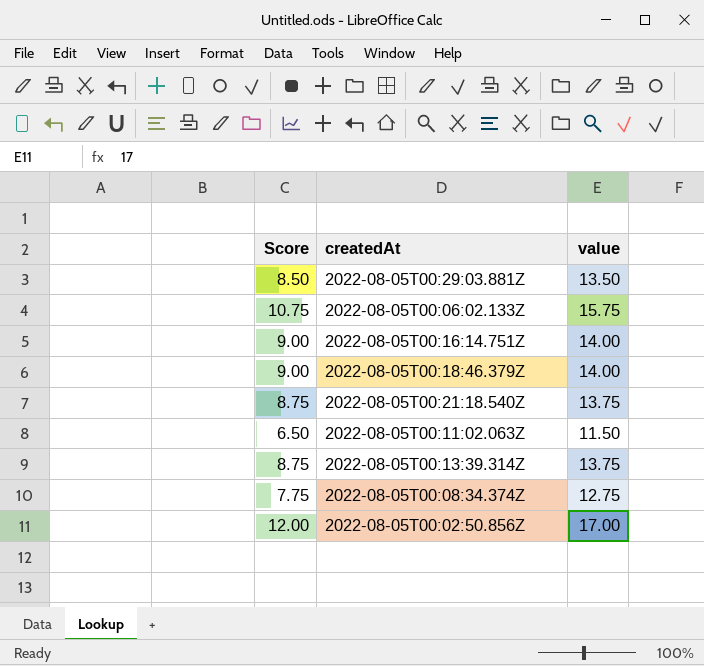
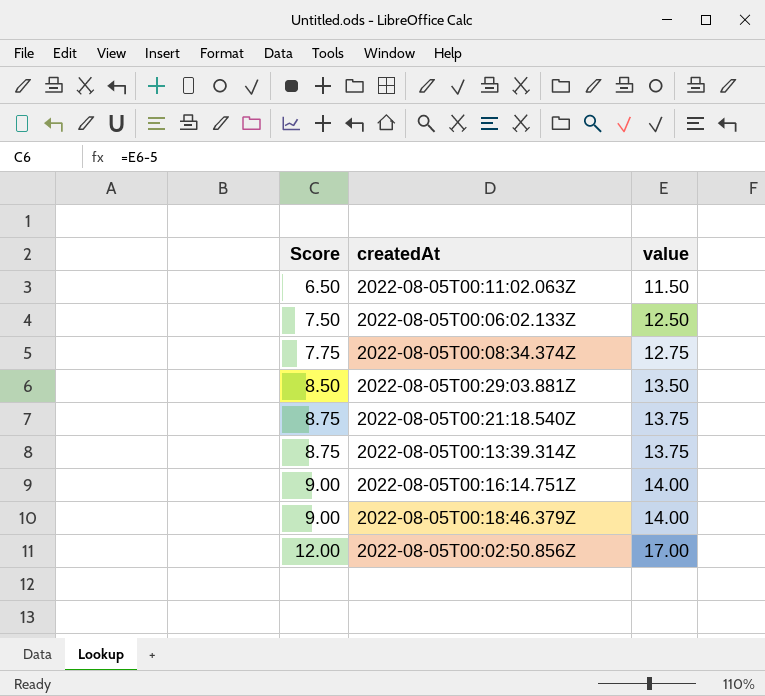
row order: none -> Score ascending
2022-08-05T00:06:02.133Z | Score: 10.75 -> 7.50
2022-08-05T00:06:02.133Z | value: 15.75 -> 12.50

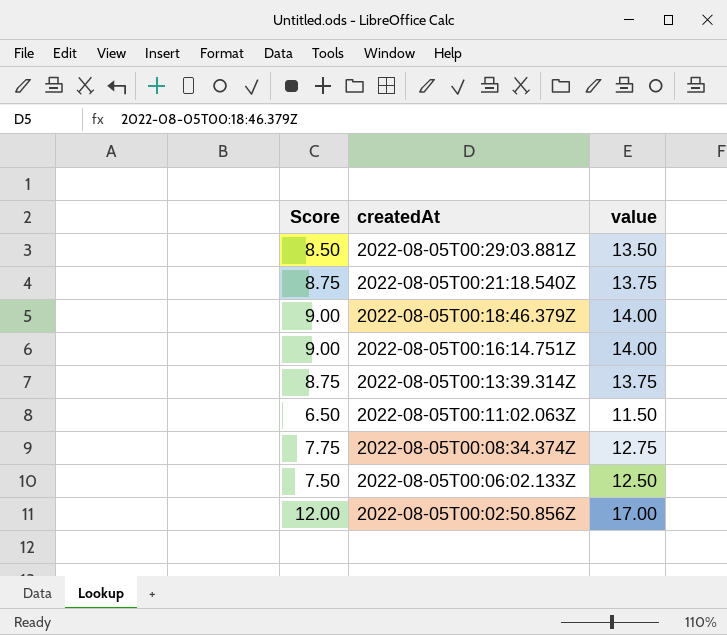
row order: Score ascending -> createdAt descending

